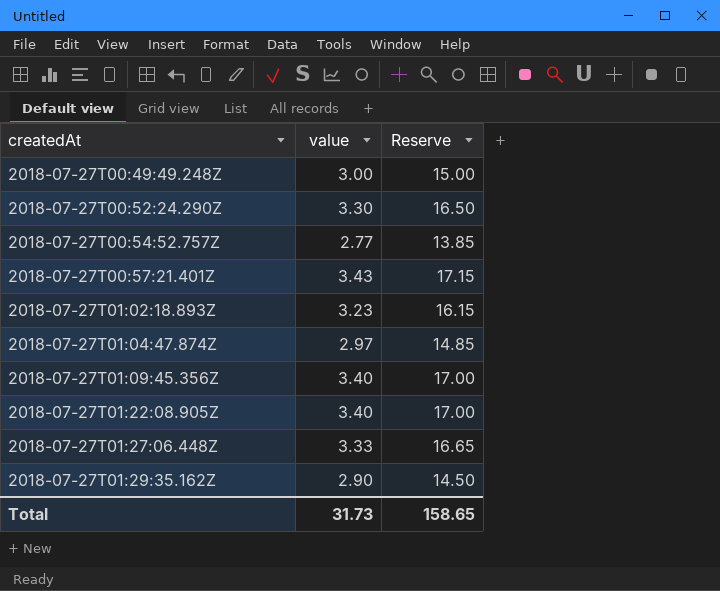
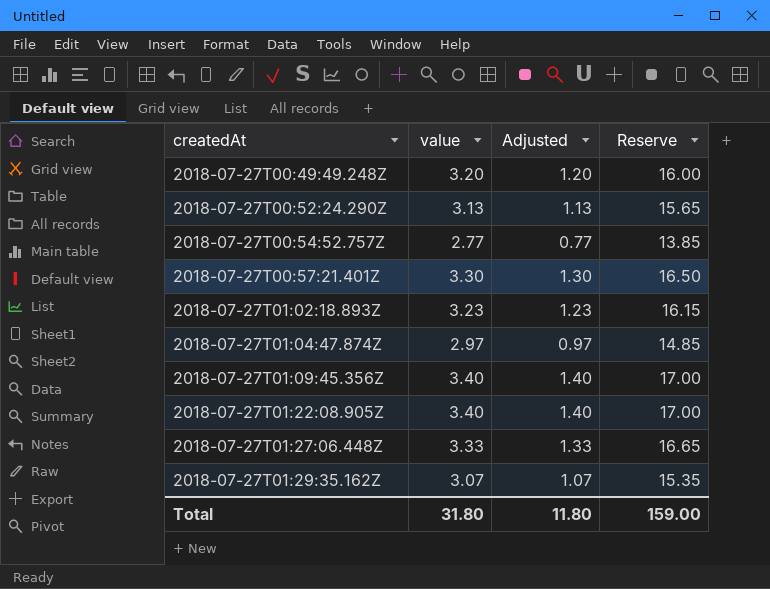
column Adjusted | formula: none -> [value] - 2
2018-07-27T00:49:49.248Z | value: 3.00 -> 3.20
2018-07-27T00:49:49.248Z | Reserve: 15.00 -> 16.00
2018-07-27T00:52:24.290Z | value: 3.30 -> 3.13
2018-07-27T00:52:24.290Z | Reserve: 16.50 -> 15.65
2018-07-27T00:57:21.401Z | value: 3.43 -> 3.30
2018-07-27T00:57:21.401Z | Reserve: 17.15 -> 16.50
2018-07-27T01:29:35.162Z | value: 2.90 -> 3.07
2018-07-27T01:29:35.162Z | Reserve: 14.50 -> 15.35
Total | value: 31.73 -> 31.80
Total | Reserve: 158.65 -> 159.00

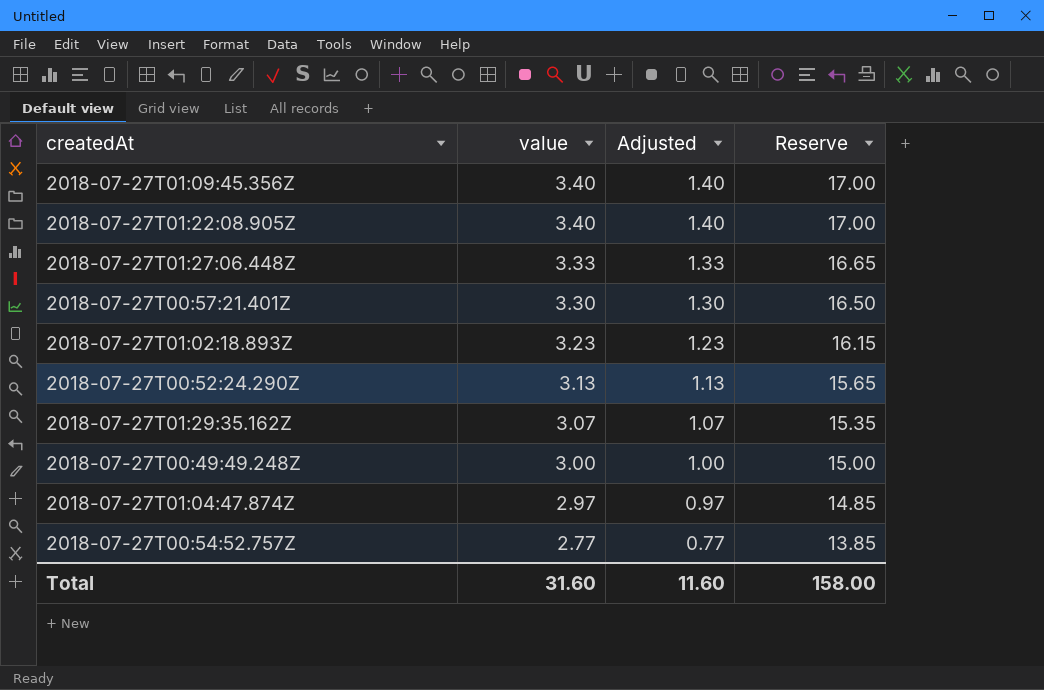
row order: createdAt ascending -> value descending
2018-07-27T00:49:49.248Z | value: 3.20 -> 3.00
2018-07-27T00:49:49.248Z | Adjusted: 1.20 -> 1.00
2018-07-27T00:49:49.248Z | Reserve: 16.00 -> 15.00
Total | value: 31.80 -> 31.60
Total | Adjusted: 11.80 -> 11.60
Total | Reserve: 159.00 -> 158.00

